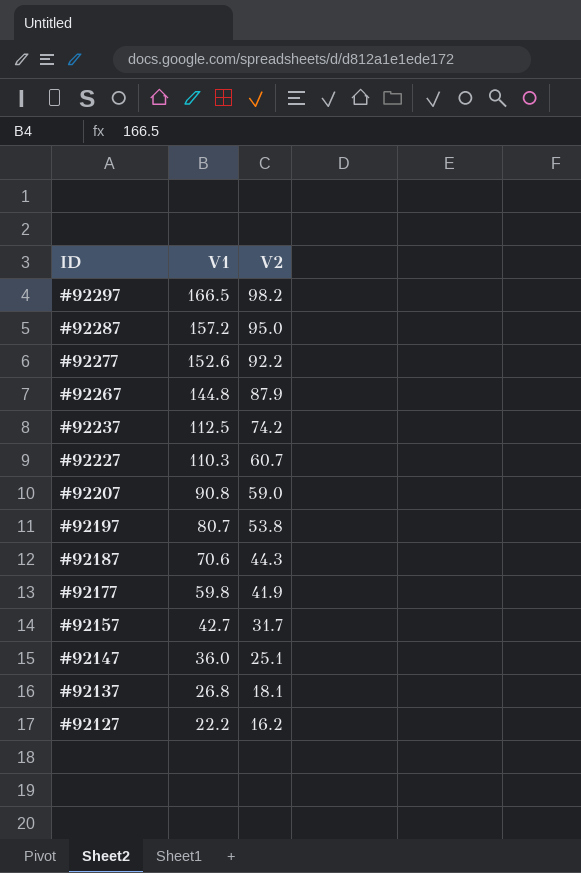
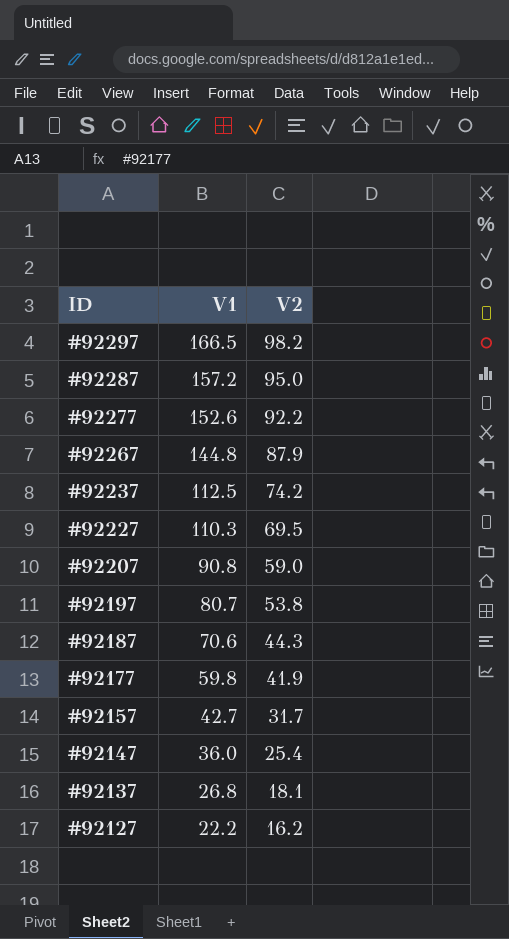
#92227 | V2: 60.7 -> 69.5
#92147 | V2: 25.1 -> 25.4

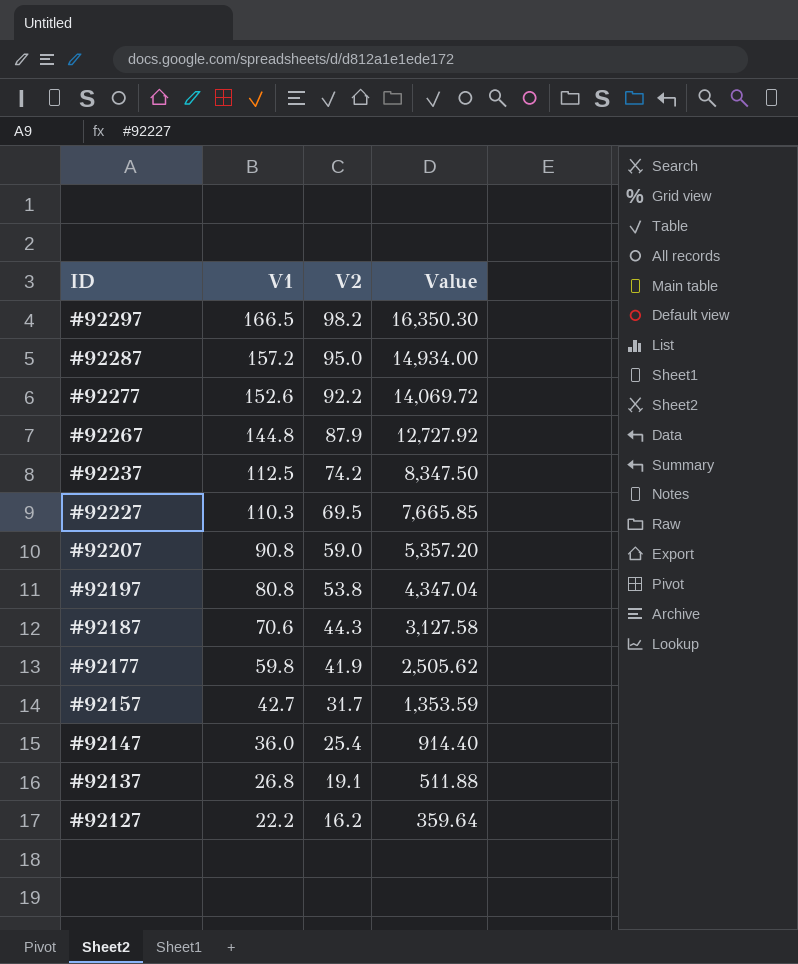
column Value | formula: none -> [V1] * [V2]
#92197 | V1: 80.7 -> 80.8
#92137 | V2: 18.1 -> 19.1

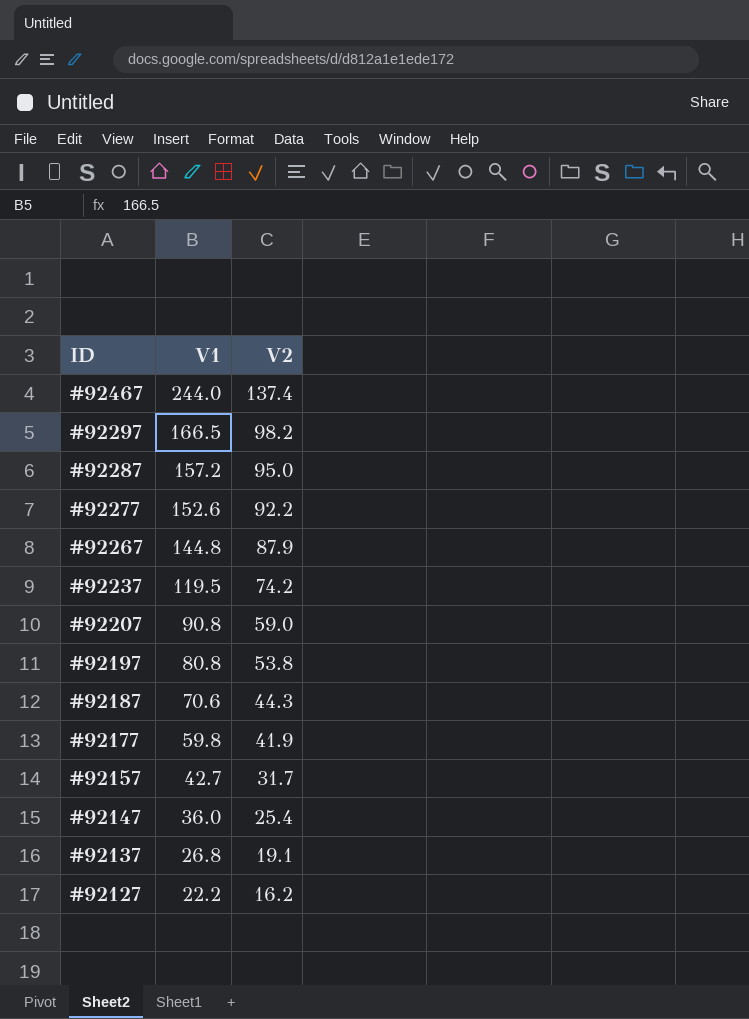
column Value | formula: [V1] * [V2] -> none
row #92227: 110.3 | 69.5 | 7,665.85 -> none
row #92467: none -> 244.0 | 137.4
#92237 | V1: 112.5 -> 119.5

